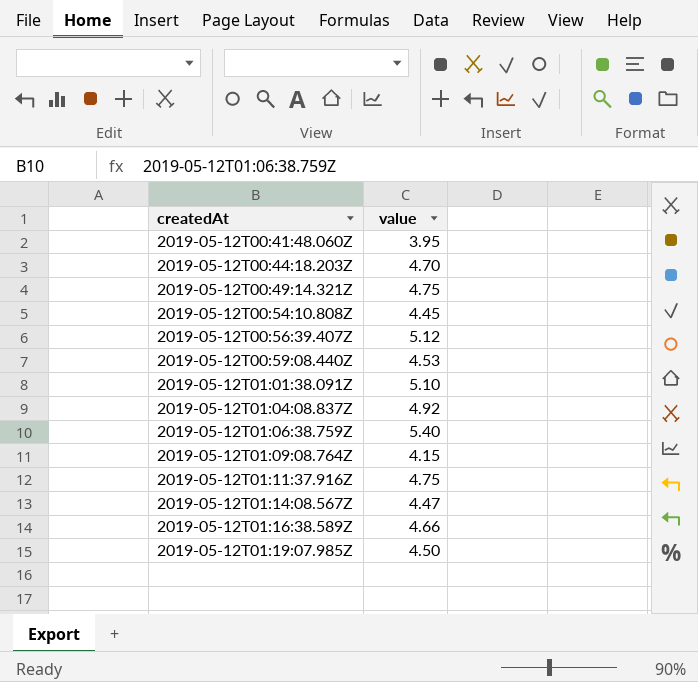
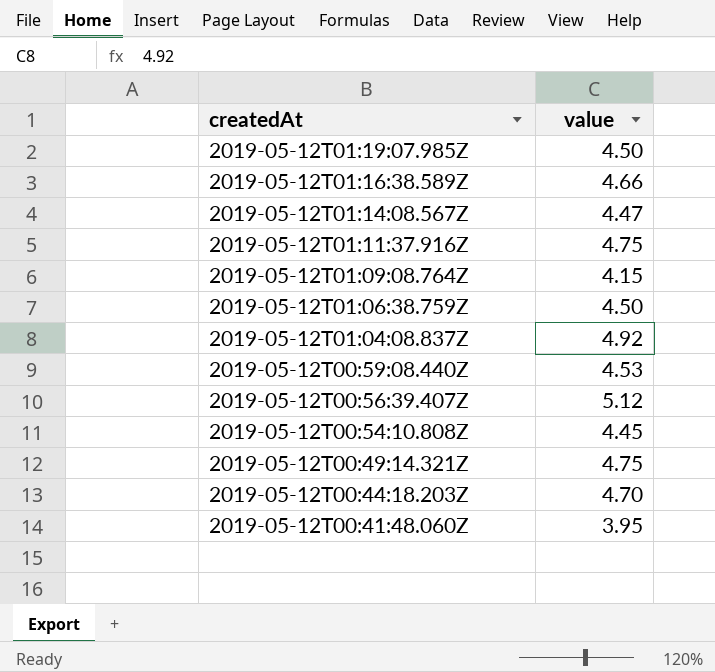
row order: createdAt ascending -> createdAt descending
row 2019-05-12T01:01:38.091Z: 5.10 -> none
2019-05-12T01:06:38.759Z | value: 5.40 -> 4.50

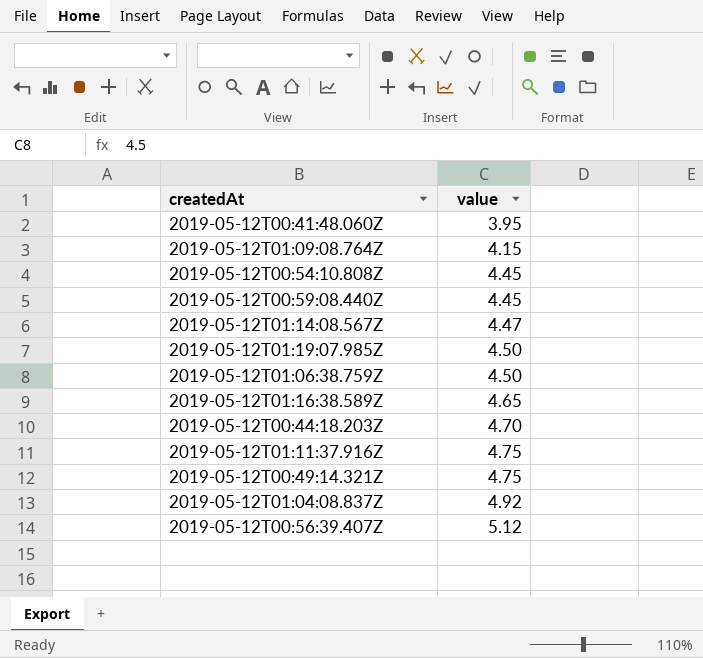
row order: createdAt descending -> value ascending
2019-05-12T00:59:08.440Z | value: 4.53 -> 4.45
2019-05-12T01:16:38.589Z | value: 4.66 -> 4.65

